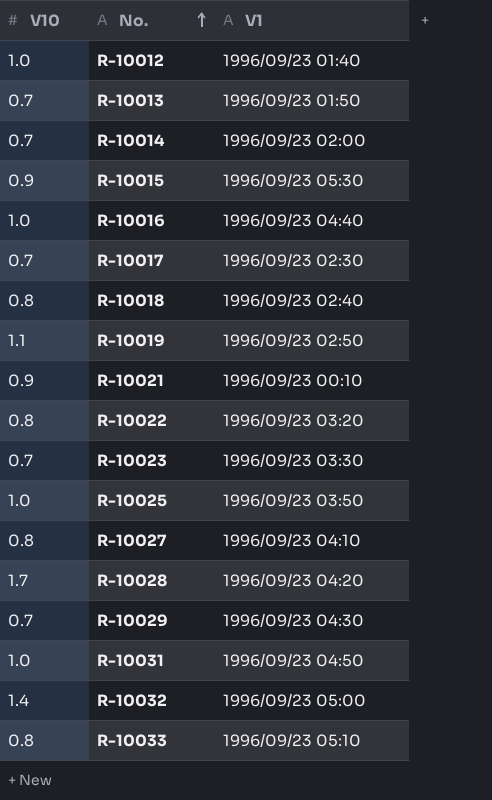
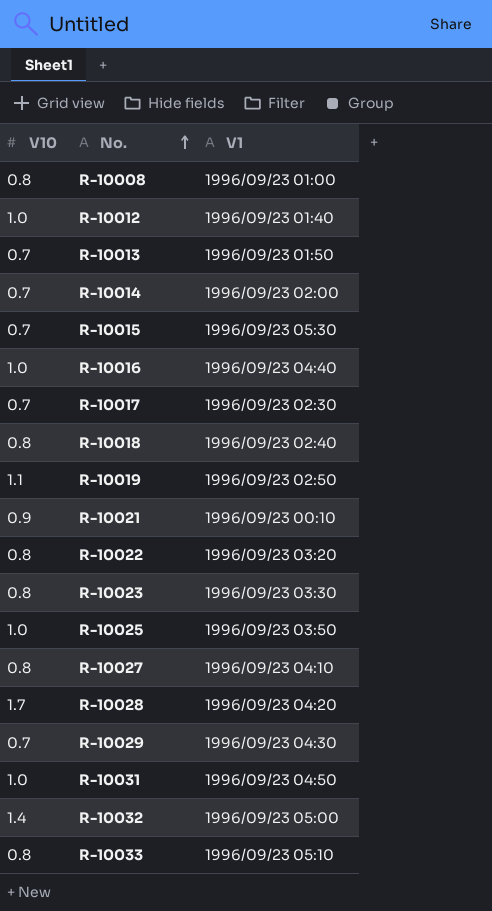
row R-10008: none -> 0.8 | 1996/09/23 01:00
R-10015 | V10: 0.9 -> 0.7
R-10023 | V10: 0.7 -> 0.8

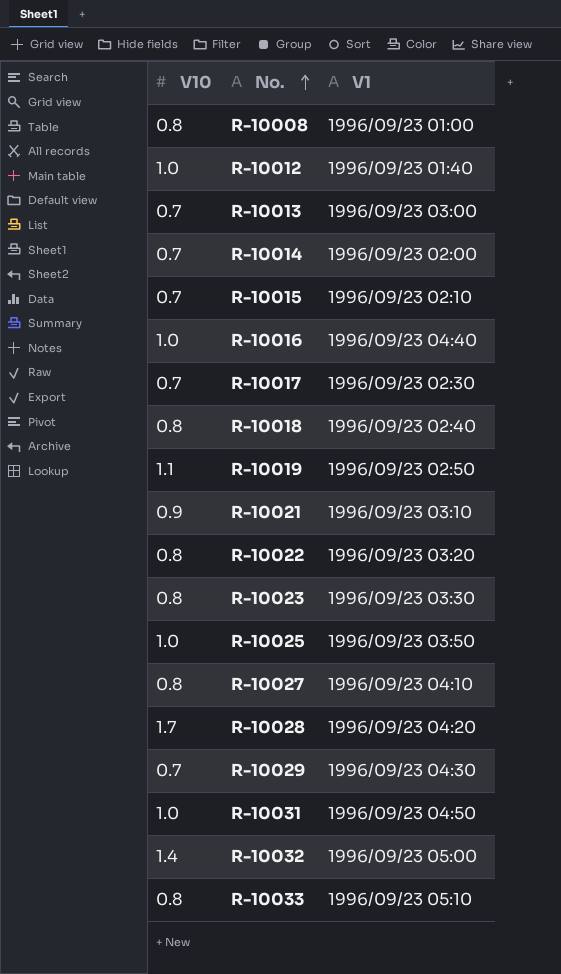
R-10013 | V1: 1996/09/23 01:50 -> 1996/09/23 03:00
R-10015 | V1: 1996/09/23 05:30 -> 1996/09/23 02:10
R-10021 | V1: 1996/09/23 00:10 -> 1996/09/23 03:10

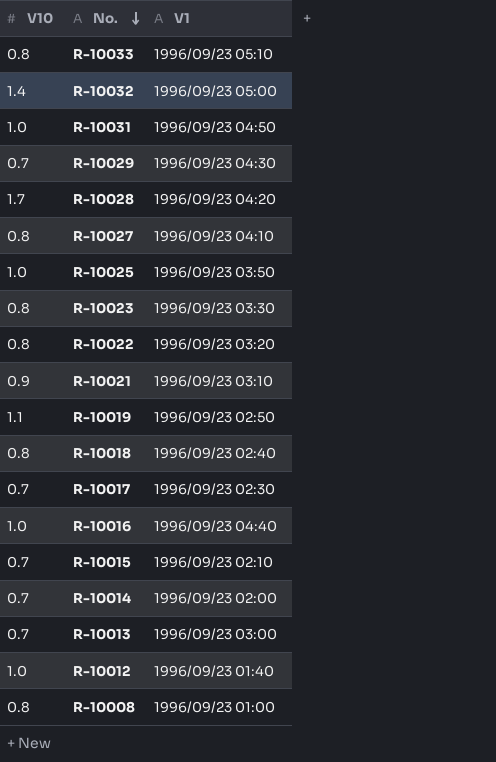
row order: No. ascending -> No. descending

